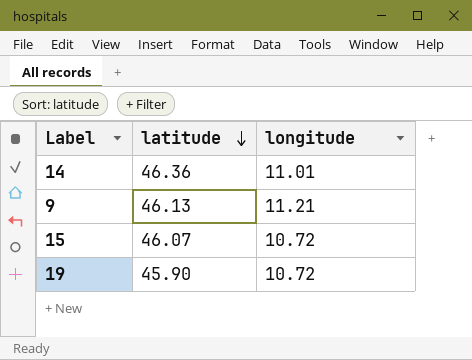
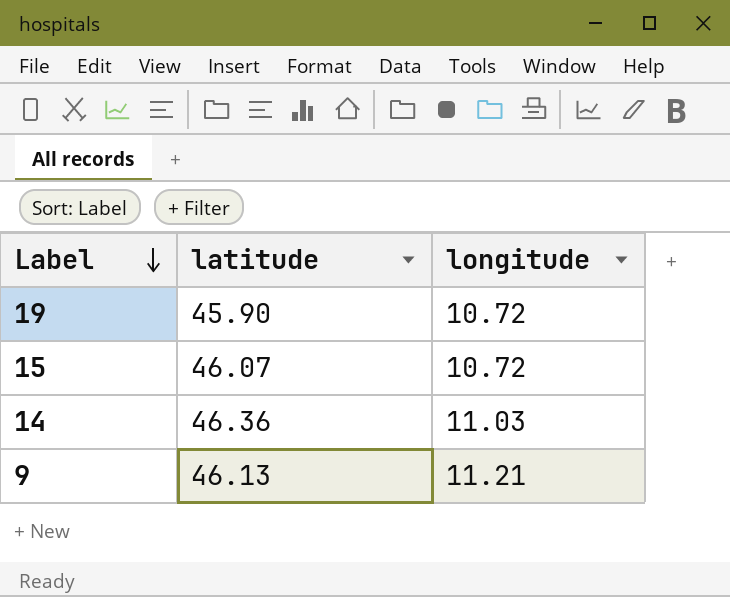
row order: latitude descending -> Label descending
14 | longitude: 11.01 -> 11.03

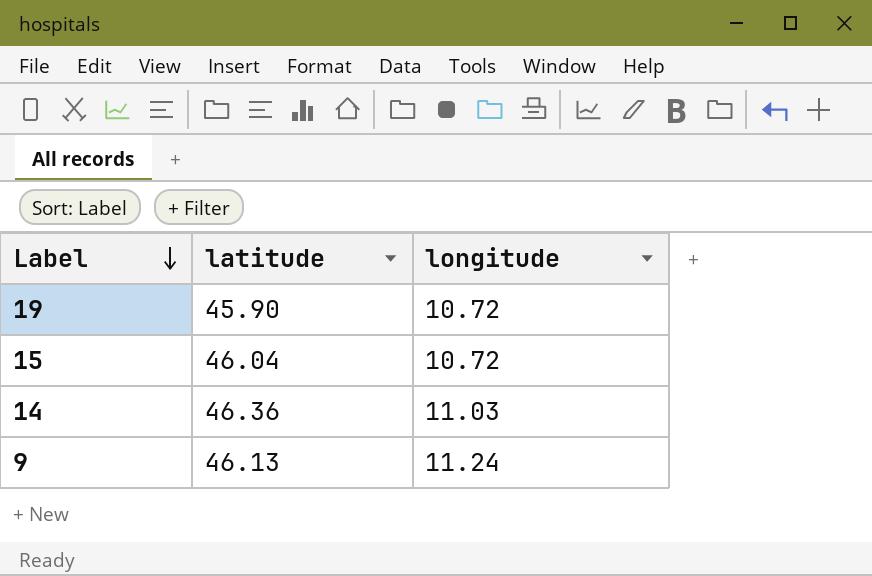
15 | latitude: 46.07 -> 46.04
9 | longitude: 11.21 -> 11.24

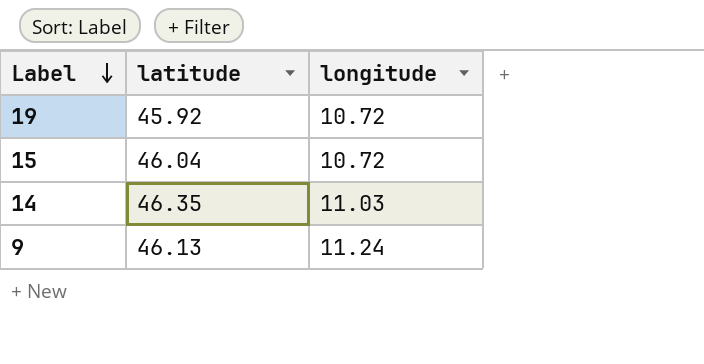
19 | latitude: 45.90 -> 45.92
14 | latitude: 46.36 -> 46.35

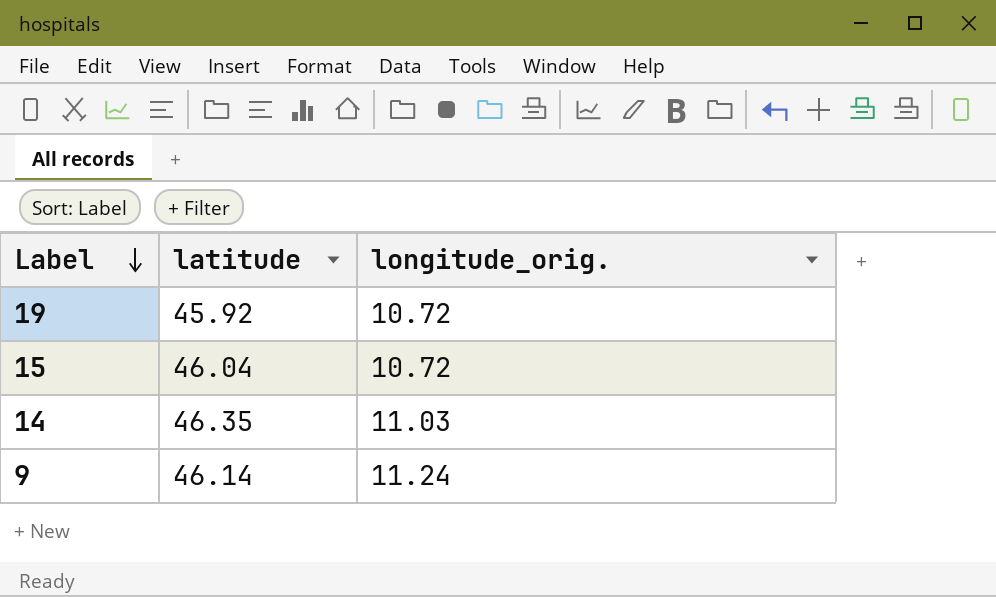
column name: longitude -> longitude_orig.
9 | latitude: 46.13 -> 46.14

